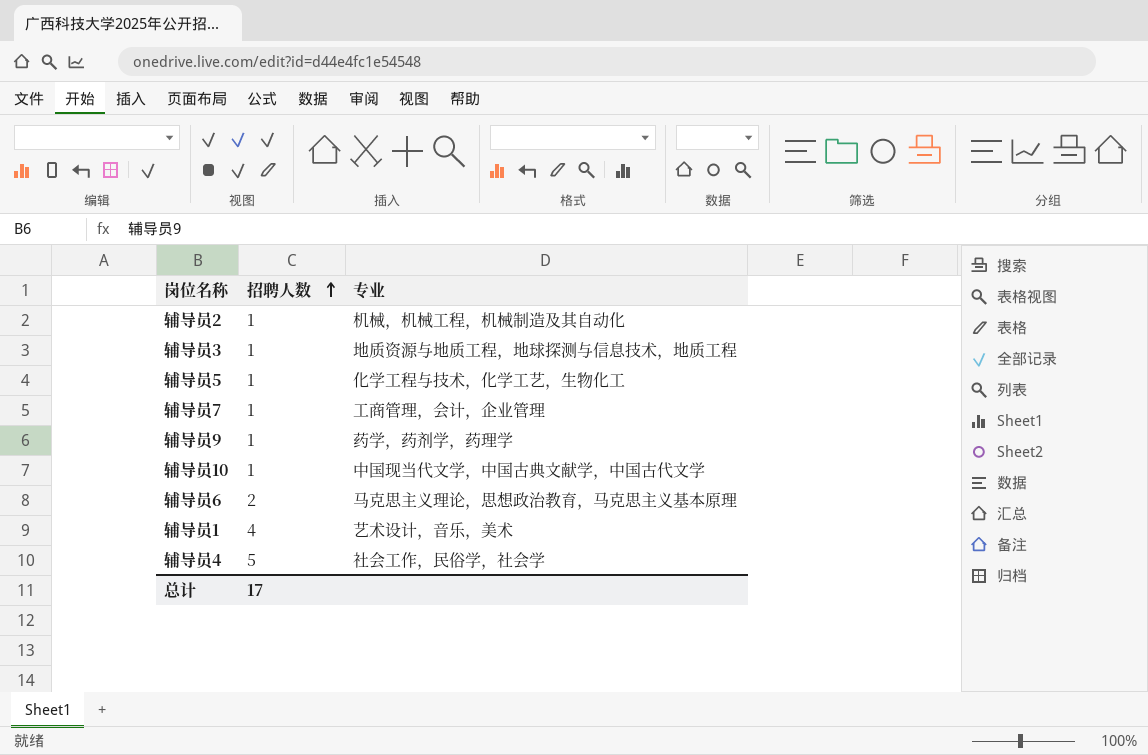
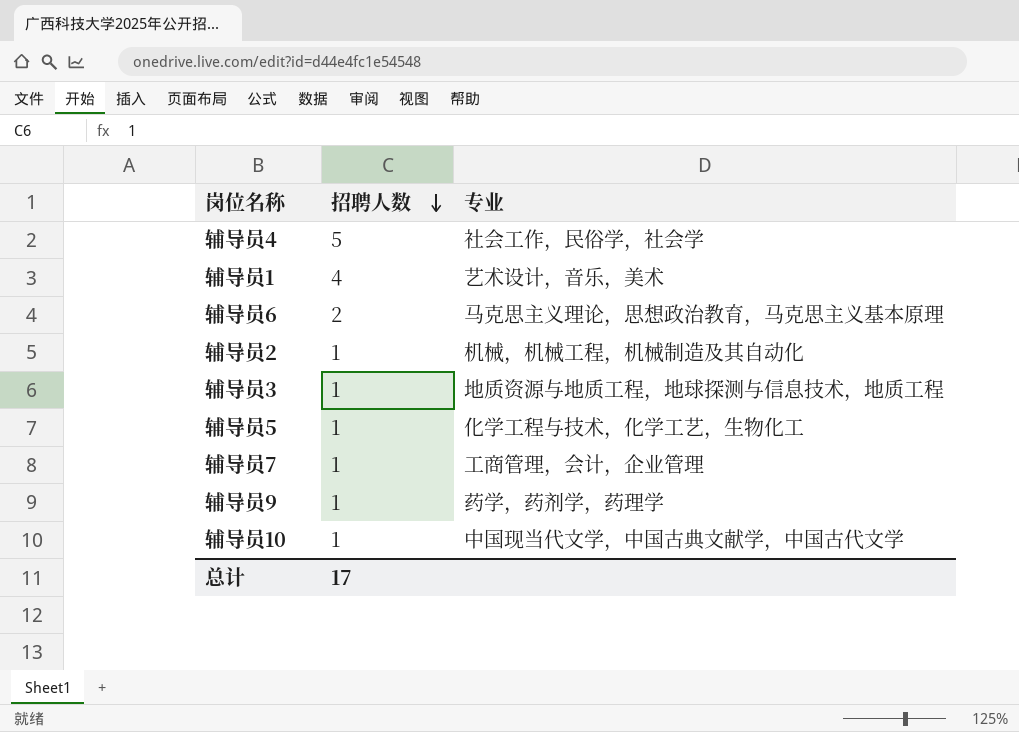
row order: 招聘人数 ascending -> 招聘人数 descending

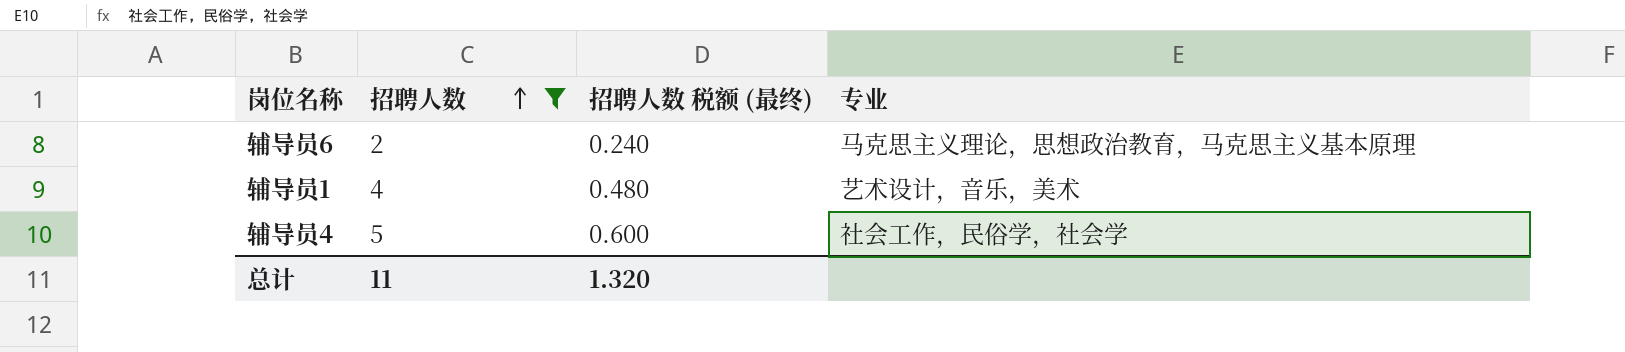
filter: none -> 招聘人数 != 1
row order: 招聘人数 descending -> 招聘人数 ascending
column 招聘人数 税额 (最终) | formula: none -> [招聘人数] * 0.12
总计 | 招聘人数: 17 -> 11

